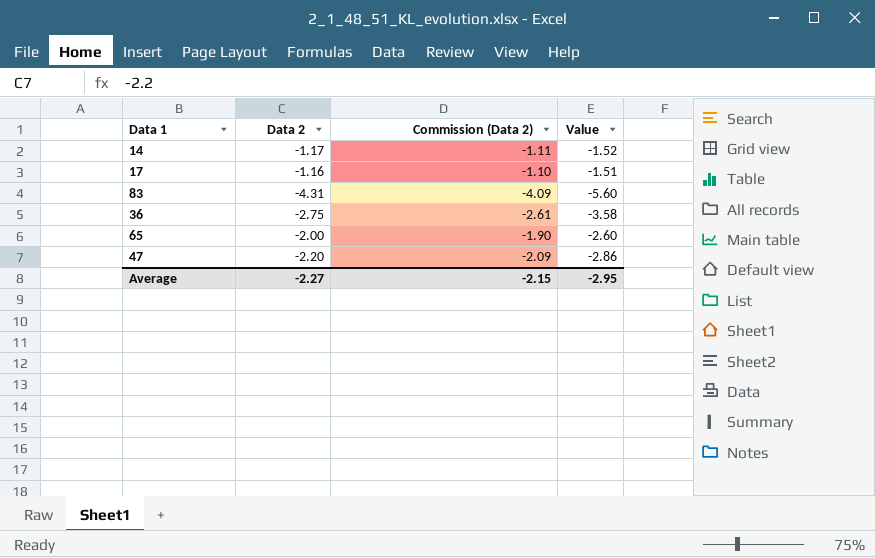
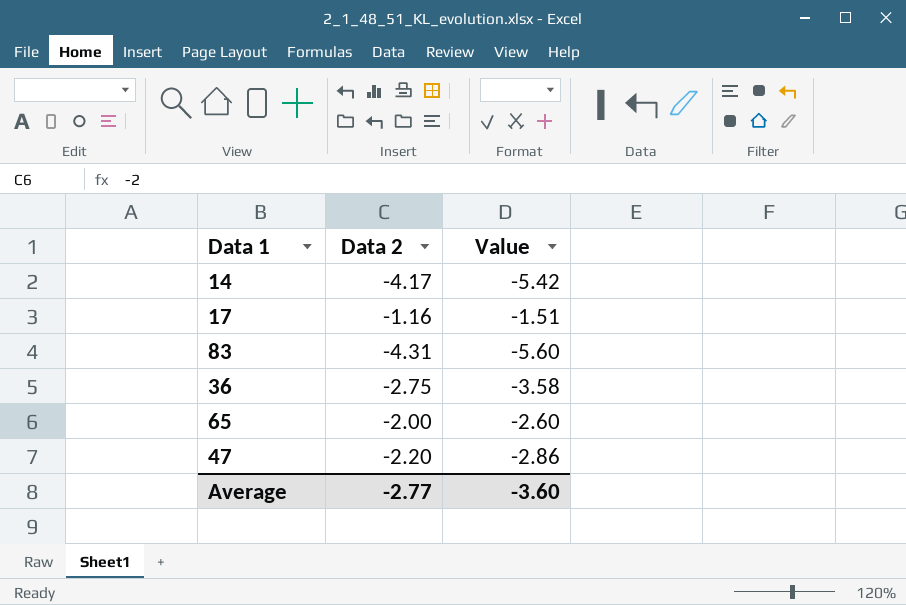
column Commission (Data 2) | formula: [Data 2] * 0.95 -> none
14 | Data 2: -1.17 -> -4.17
14 | Value: -1.52 -> -5.42
Average | Data 2: -2.27 -> -2.77
Average | Value: -2.95 -> -3.60

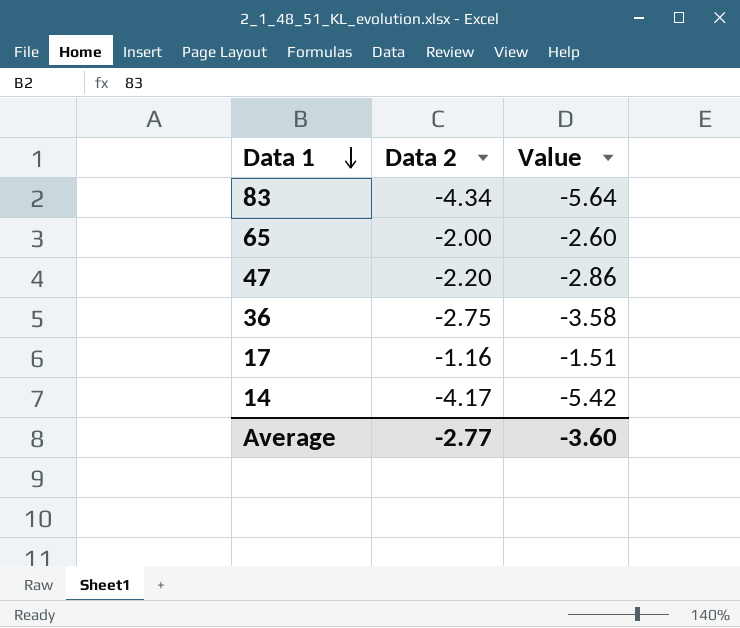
row order: none -> Data 1 descending
83 | Data 2: -4.31 -> -4.34
83 | Value: -5.60 -> -5.64

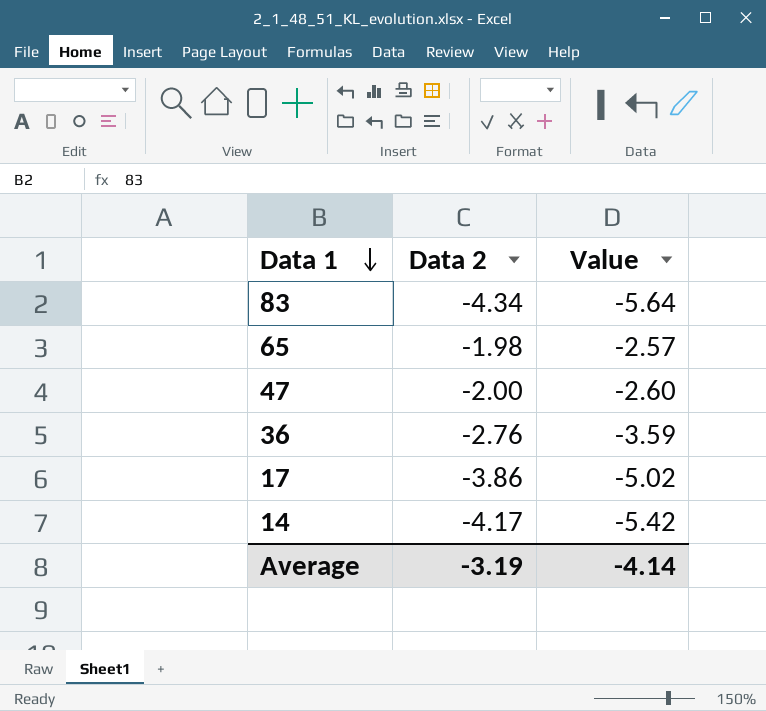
65 | Data 2: -2.00 -> -1.98
65 | Value: -2.60 -> -2.57
47 | Data 2: -2.20 -> -2.00
47 | Value: -2.86 -> -2.60
36 | Data 2: -2.75 -> -2.76
36 | Value: -3.58 -> -3.59
17 | Data 2: -1.16 -> -3.86
17 | Value: -1.51 -> -5.02
Average | Data 2: -2.77 -> -3.19
Average | Value: -3.60 -> -4.14

